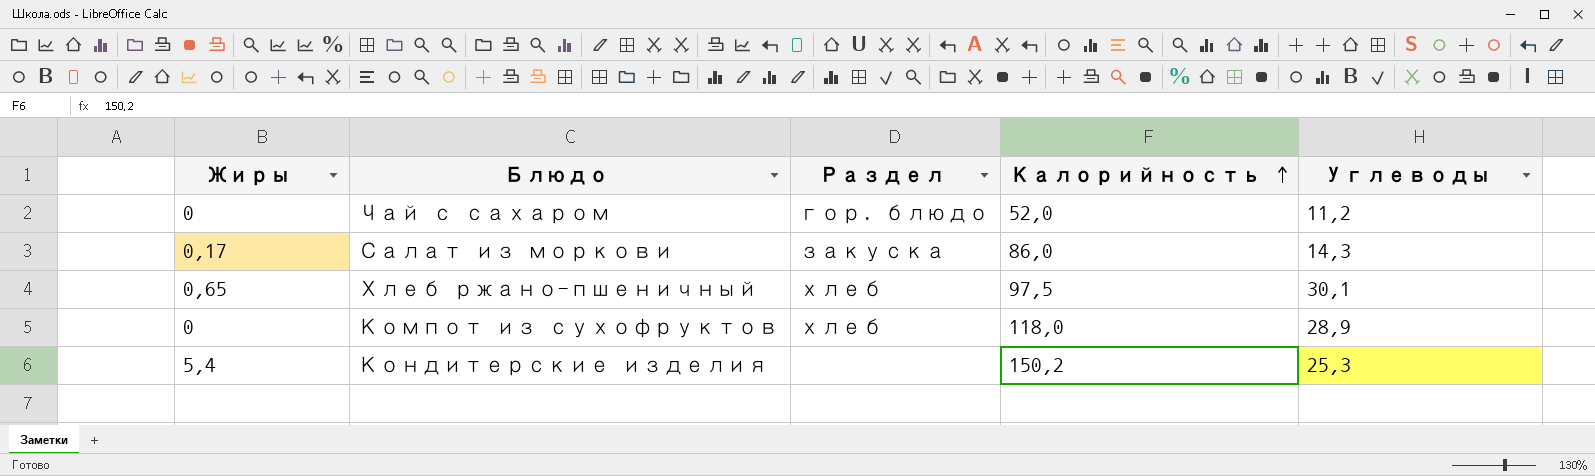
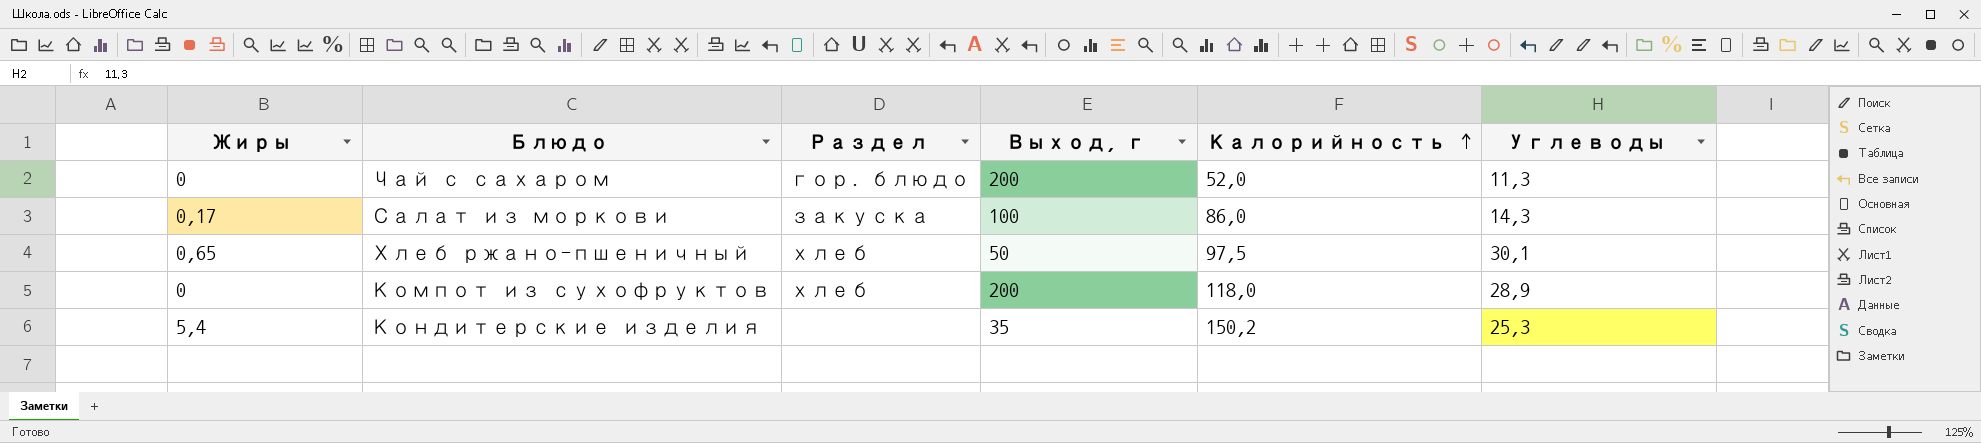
column Выход, г | position: none -> 4
Чай с сахаром | Углеводы: 11,2 -> 11,3

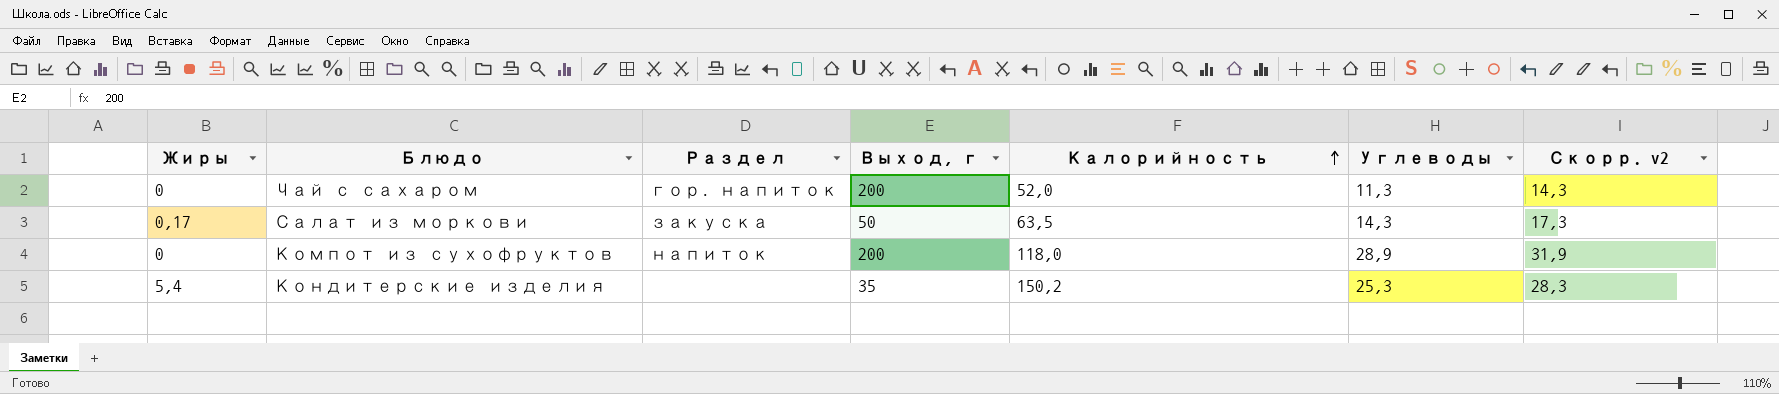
column Скорр. v2 | formula: none -> [Углеводы] + 3
row Хлеб ржано-пшеничный: 0,65 | хлеб | 50 | 97,5 | 30,1 -> none
Чай с сахаром | Раздел: гор. блюдо -> гор. напиток
Салат из моркови | Выход, г: 100 -> 50
Салат из моркови | Калорийность: 86,0 -> 63,5
Компот из сухофруктов | Раздел: хлеб -> напиток

